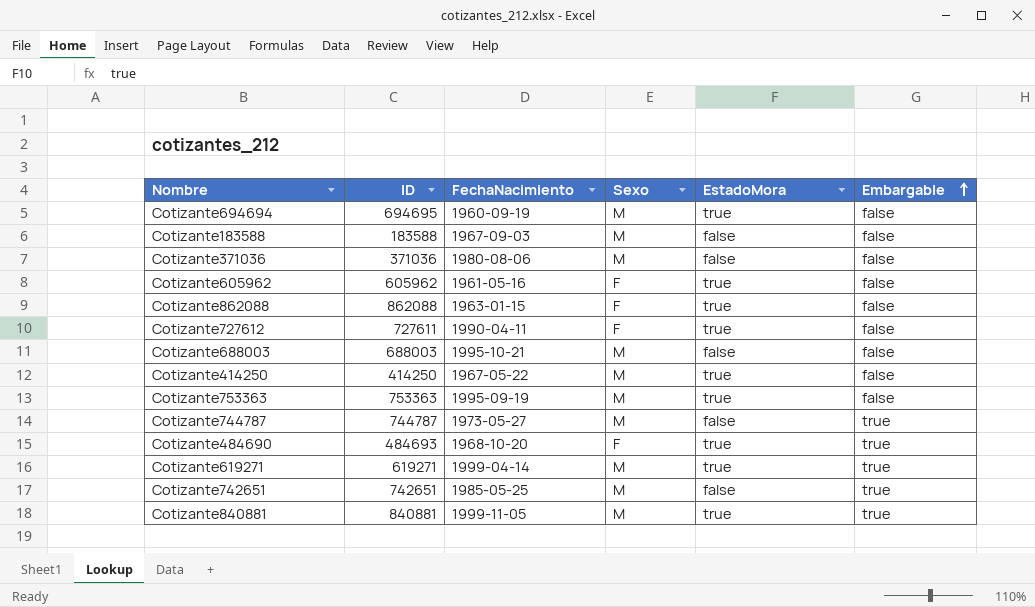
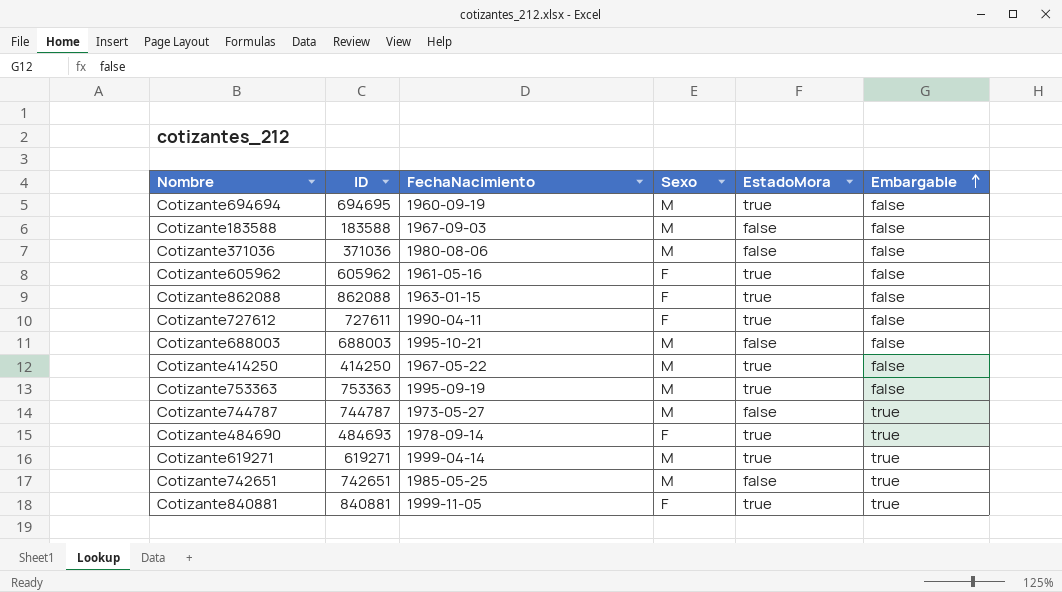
Cotizante484690 | FechaNacimiento: 1968-10-20 -> 1978-09-14
Cotizante840881 | Sexo: M -> F

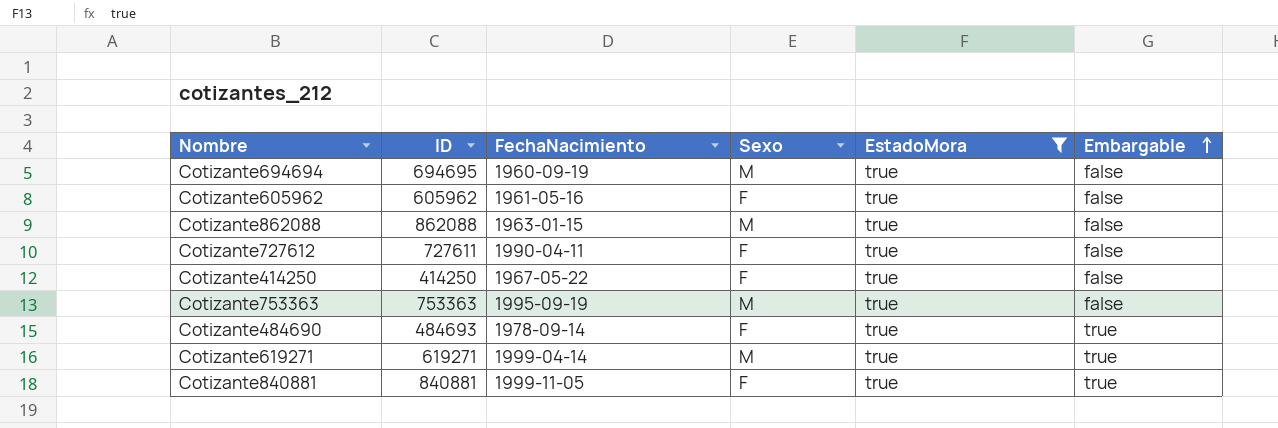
filter: none -> EstadoMora = true
Cotizante862088 | Sexo: F -> M
Cotizante414250 | Sexo: M -> F

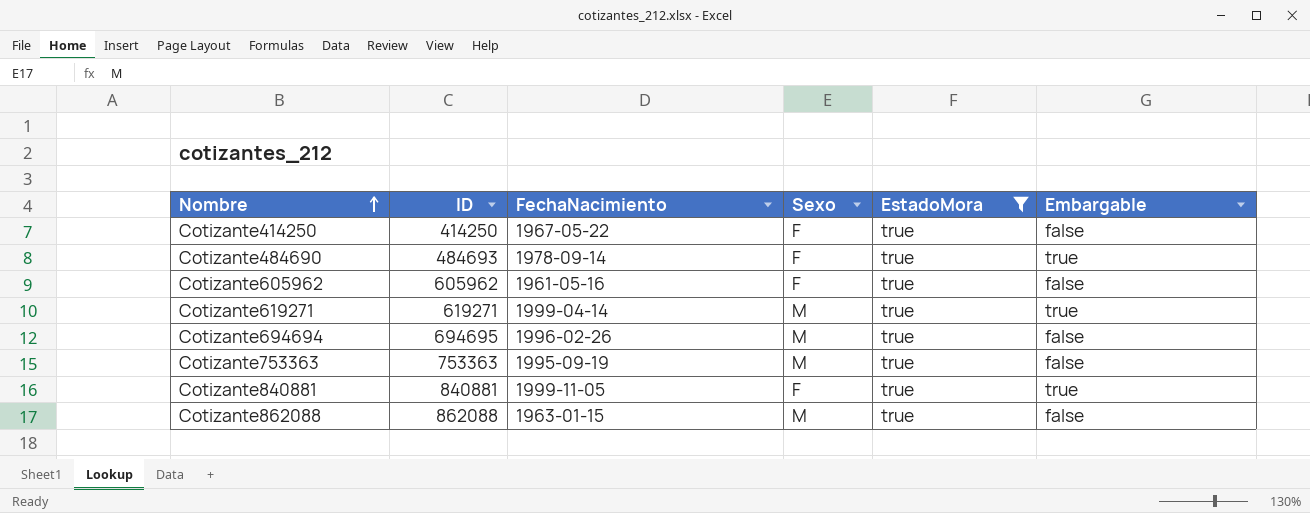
row order: Embargable ascending -> Nombre ascending
row Cotizante727612: 727611 | 1990-04-11 | F | true | false -> none
Cotizante694694 | FechaNacimiento: 1960-09-19 -> 1996-02-26

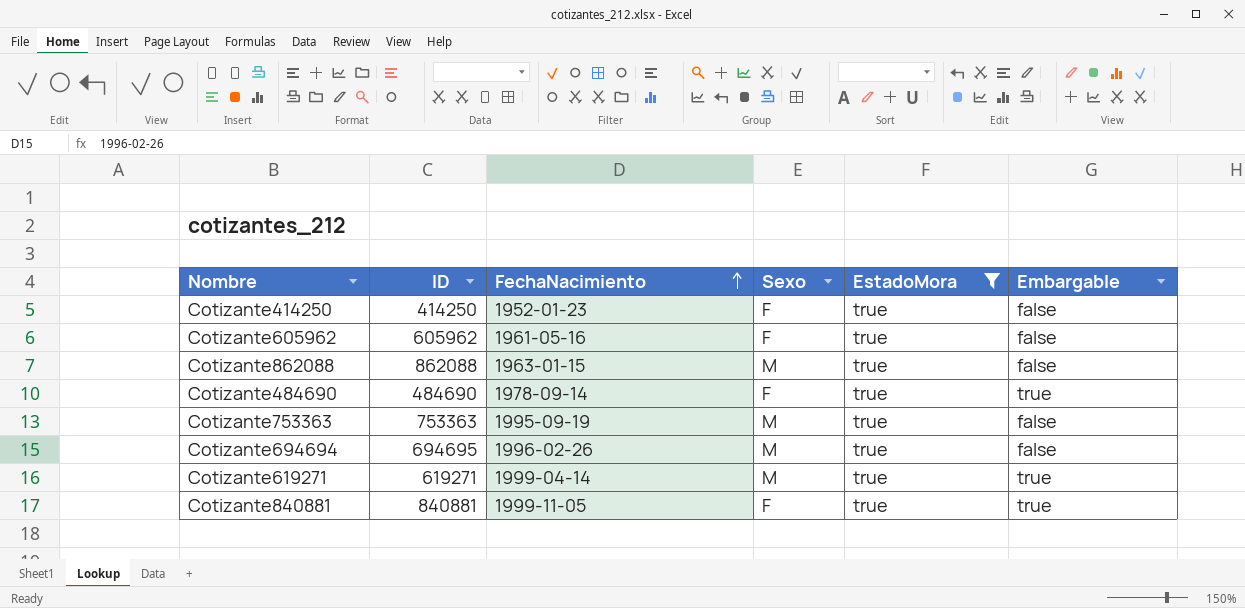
row order: Nombre ascending -> FechaNacimiento ascending
Cotizante414250 | FechaNacimiento: 1967-05-22 -> 1952-01-23
Cotizante484690 | ID: 484693 -> 484690

